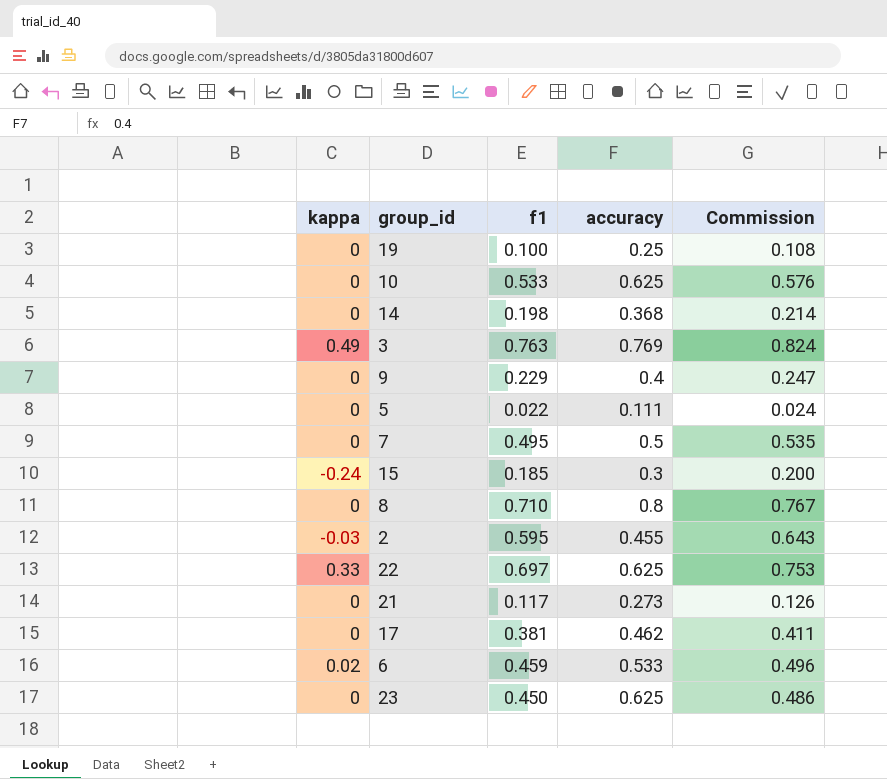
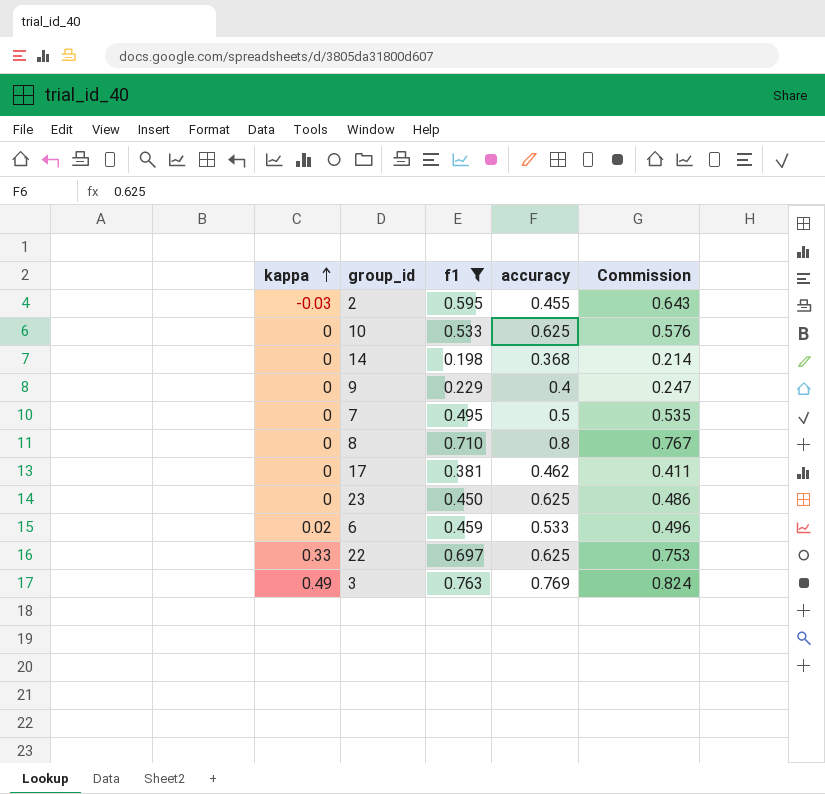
filter: none -> f1 >= 0.198
row order: none -> kappa ascending

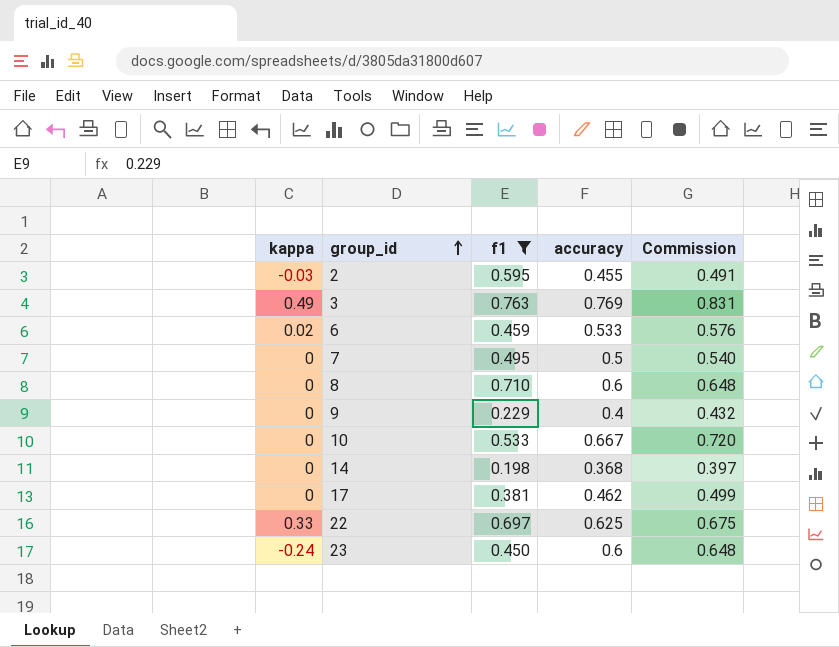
row order: kappa ascending -> group_id ascending
column Commission | formula: [f1] * 1.08 -> [accuracy] * 1.08
8 | accuracy: 0.8 -> 0.6
10 | accuracy: 0.625 -> 0.667
23 | kappa: 0 -> -0.24
23 | accuracy: 0.625 -> 0.6

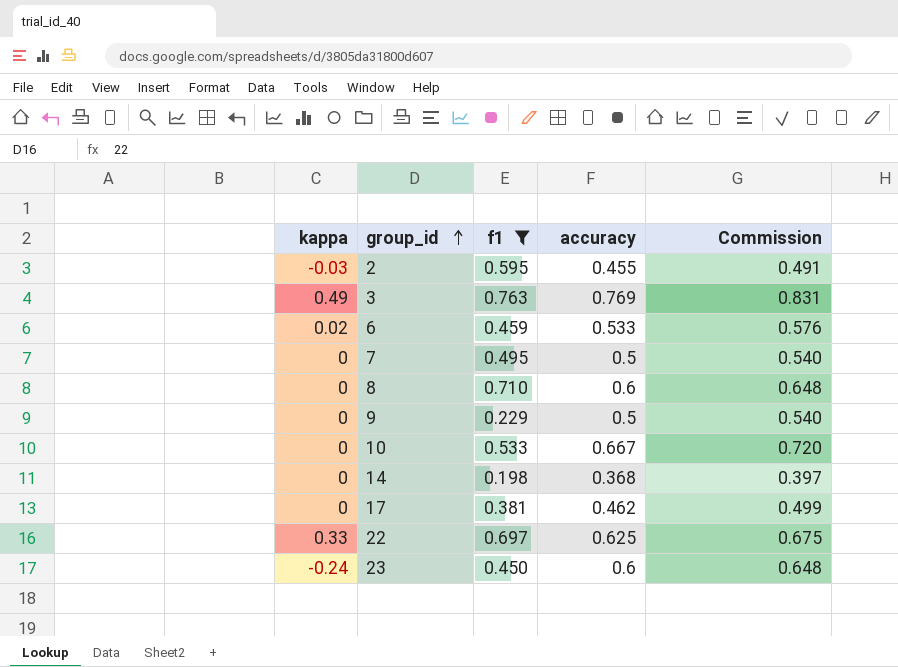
9 | accuracy: 0.4 -> 0.5
9 | Commission: 0.432 -> 0.540

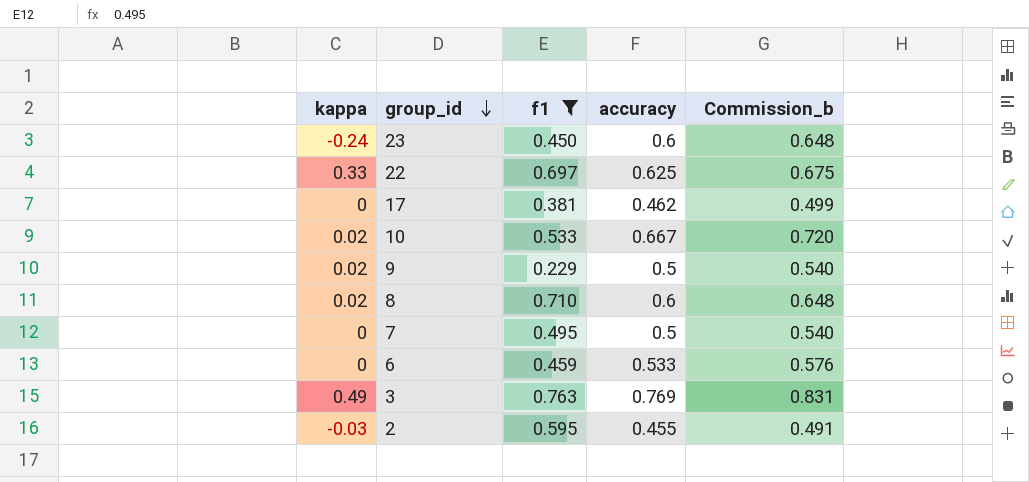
row order: group_id ascending -> group_id descending
column name: Commission -> Commission_b
row 14: 0 | 0.198 | 0.368 | 0.397 -> none
10 | kappa: 0 -> 0.02
9 | kappa: 0 -> 0.02
8 | kappa: 0 -> 0.02
6 | kappa: 0.02 -> 0

